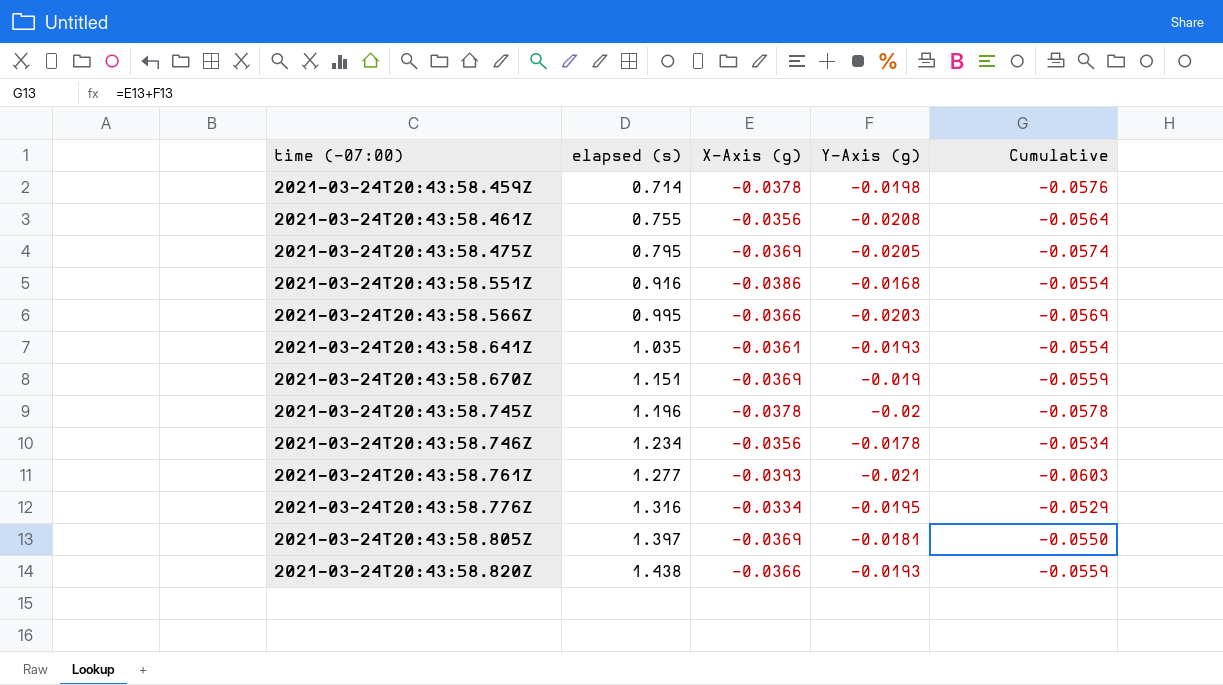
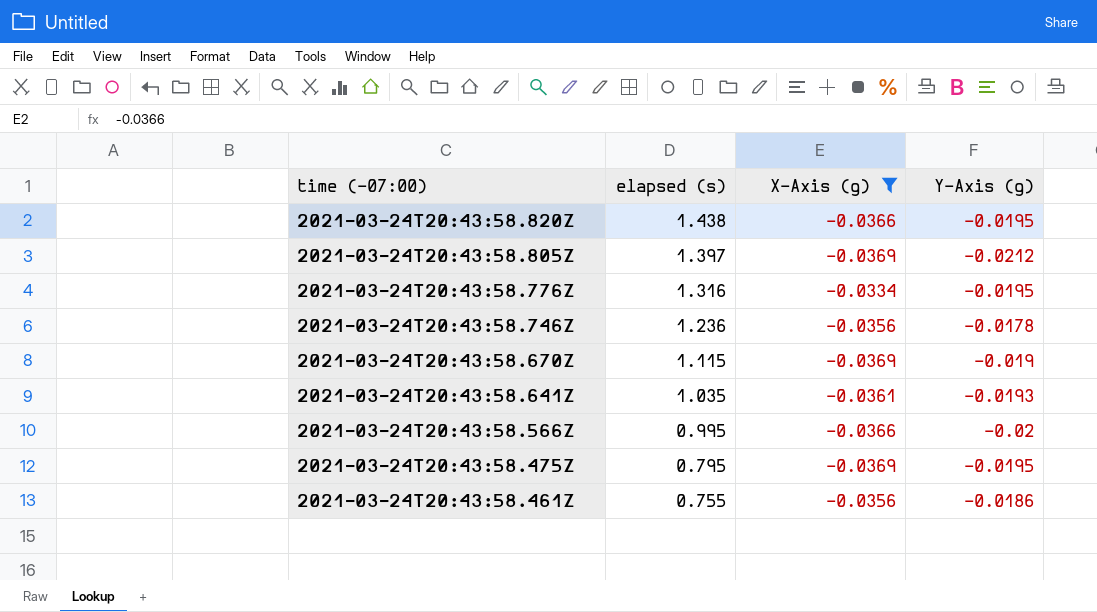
filter: none -> X-Axis (g) >= -0.0369
row order: time (-07:00) ascending -> time (-07:00) descending
column Cumulative | formula: [X-Axis (g)] + [Y-Axis (g)] -> none
2021-03-24T20:43:58.820Z | Y-Axis (g): -0.0193 -> -0.0195
2021-03-24T20:43:58.805Z | Y-Axis (g): -0.0181 -> -0.0212
2021-03-24T20:43:58.746Z | elapsed (s): 1.234 -> 1.236
2021-03-24T20:43:58.670Z | elapsed (s): 1.151 -> 1.115
2021-03-24T20:43:58.566Z | Y-Axis (g): -0.0203 -> -0.02
2021-03-24T20:43:58.475Z | Y-Axis (g): -0.0205 -> -0.0195
2021-03-24T20:43:58.461Z | Y-Axis (g): -0.0208 -> -0.0186

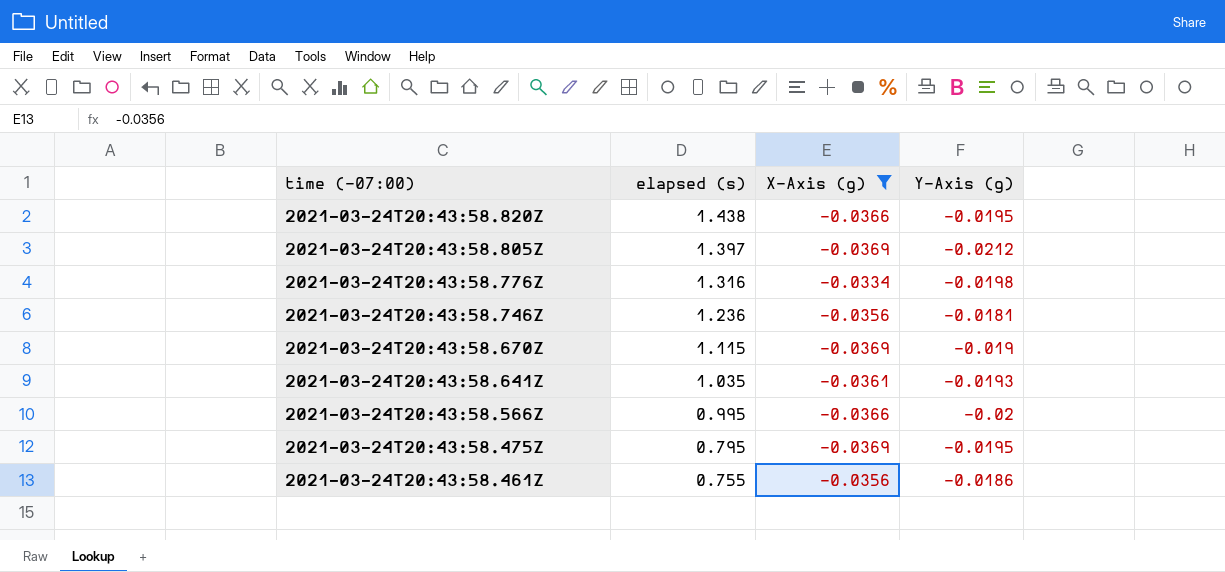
2021-03-24T20:43:58.776Z | Y-Axis (g): -0.0195 -> -0.0198
2021-03-24T20:43:58.746Z | Y-Axis (g): -0.0178 -> -0.0181

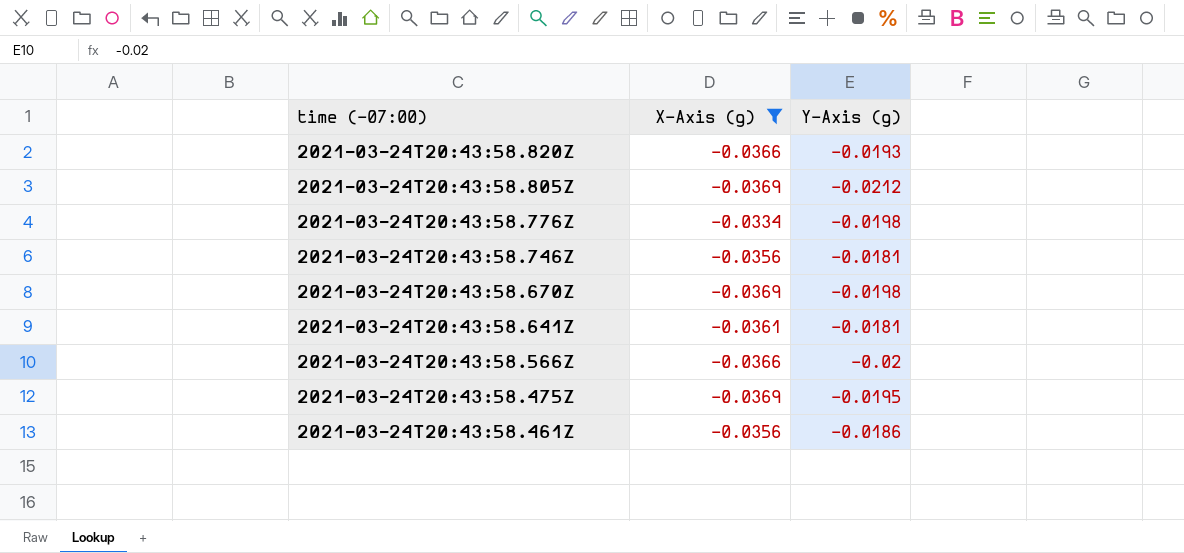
column elapsed (s) | position: 2 -> none
2021-03-24T20:43:58.820Z | Y-Axis (g): -0.0195 -> -0.0193
2021-03-24T20:43:58.670Z | Y-Axis (g): -0.019 -> -0.0198
2021-03-24T20:43:58.641Z | Y-Axis (g): -0.0193 -> -0.0181

